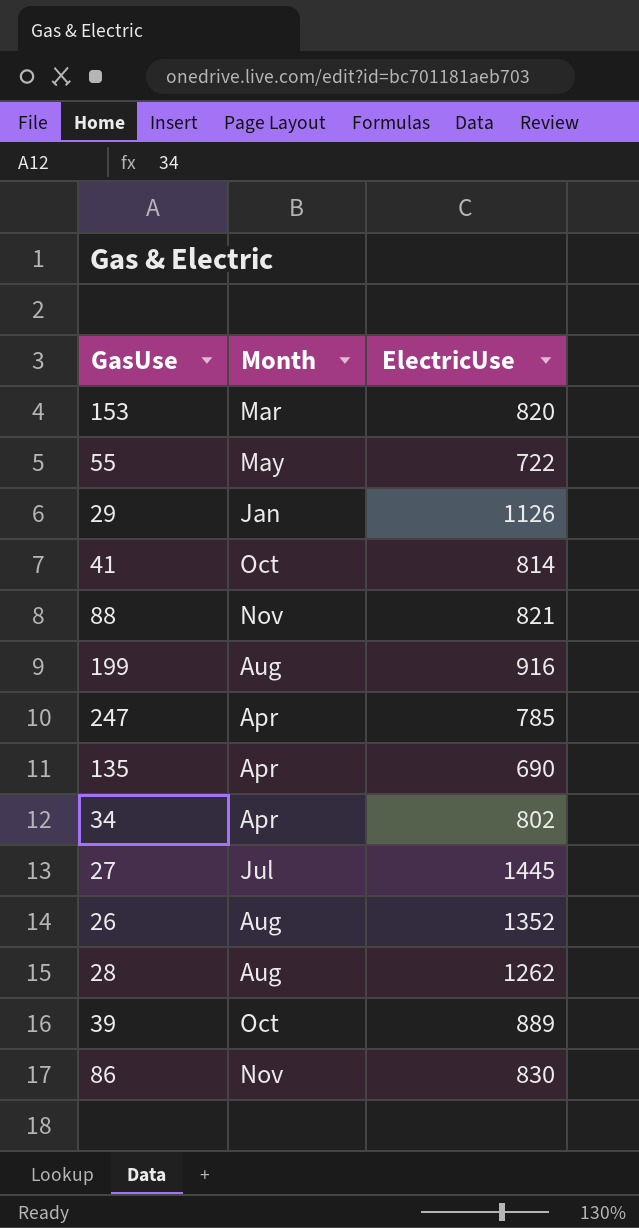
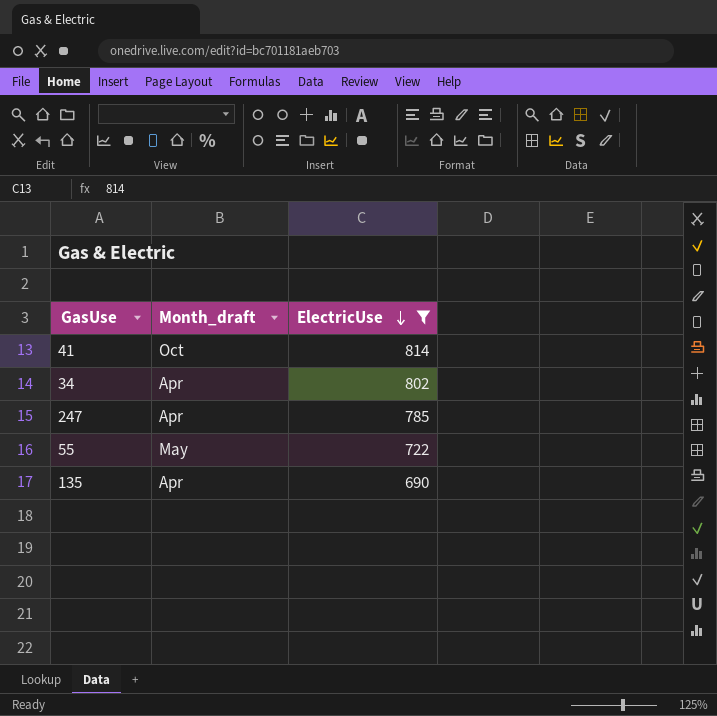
filter: none -> ElectricUse <= 814
row order: none -> ElectricUse descending
column name: Month -> Month_draft

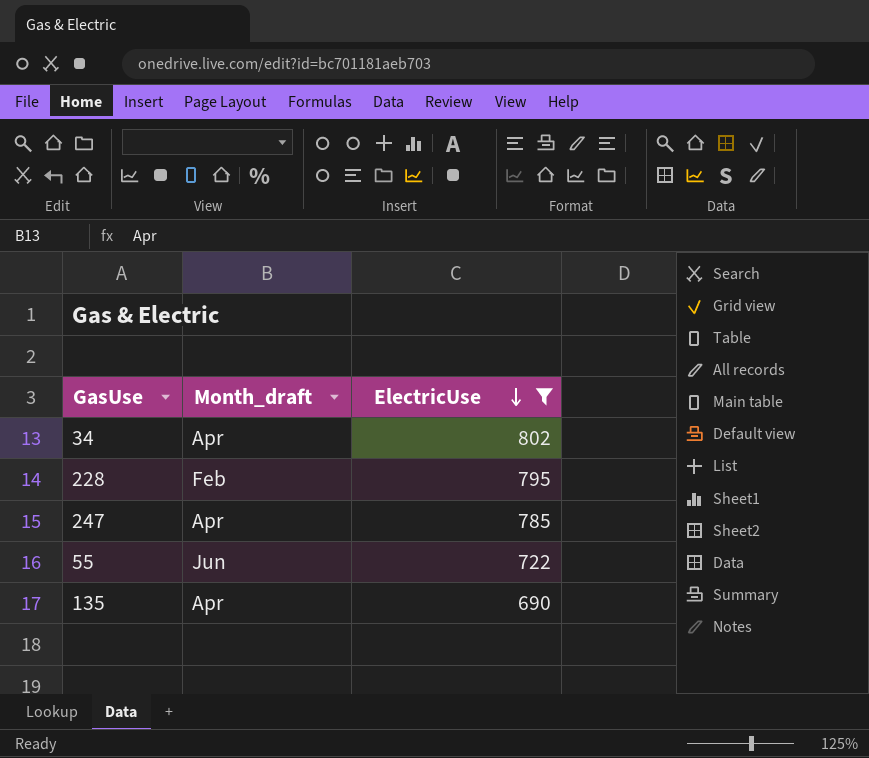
row 41: Oct | 814 -> none
row 228: none -> Feb | 795
55 | Month_draft: May -> Jun

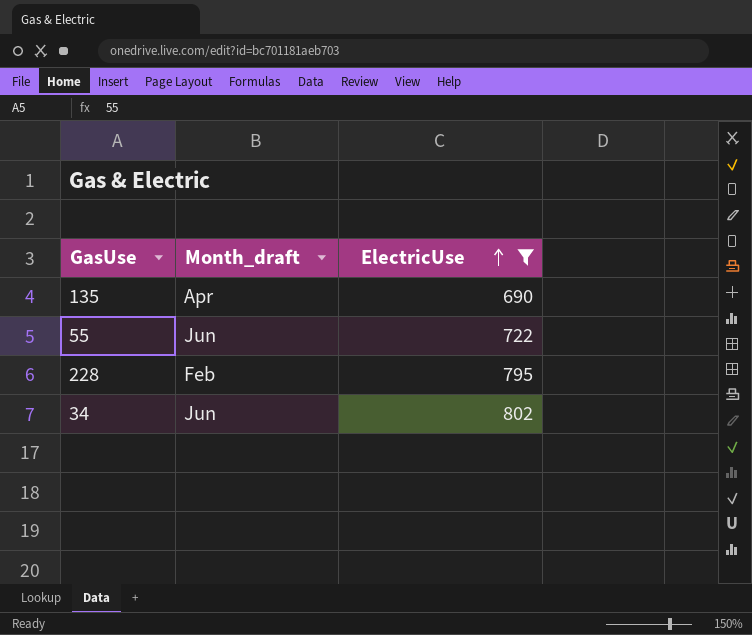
row order: ElectricUse descending -> ElectricUse ascending
row 247: Apr | 785 -> none
34 | Month_draft: Apr -> Jun

